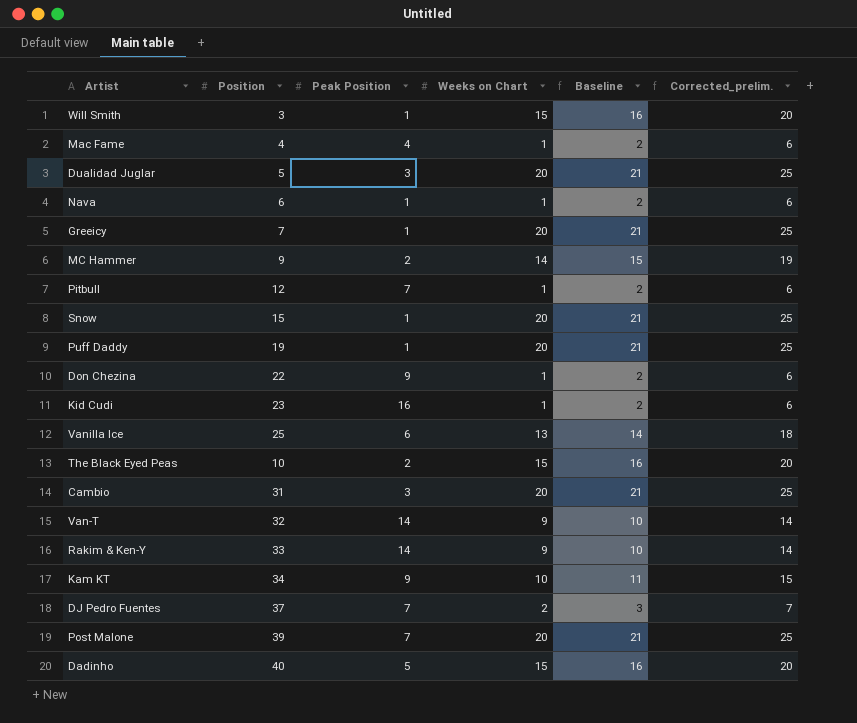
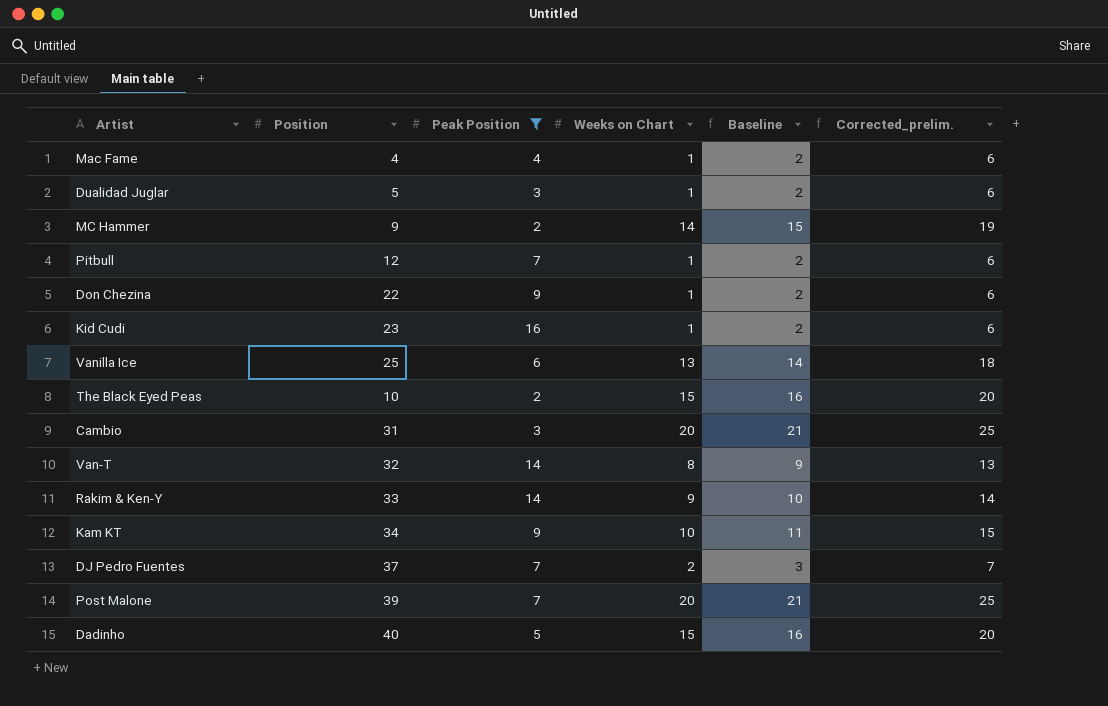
filter: none -> Peak Position != 1
Dualidad Juglar | Weeks on Chart: 20 -> 1
Dualidad Juglar | Baseline: 21 -> 2
Dualidad Juglar | Corrected_prelim.: 25 -> 6
Van-T | Weeks on Chart: 9 -> 8
Van-T | Baseline: 10 -> 9
Van-T | Corrected_prelim.: 14 -> 13

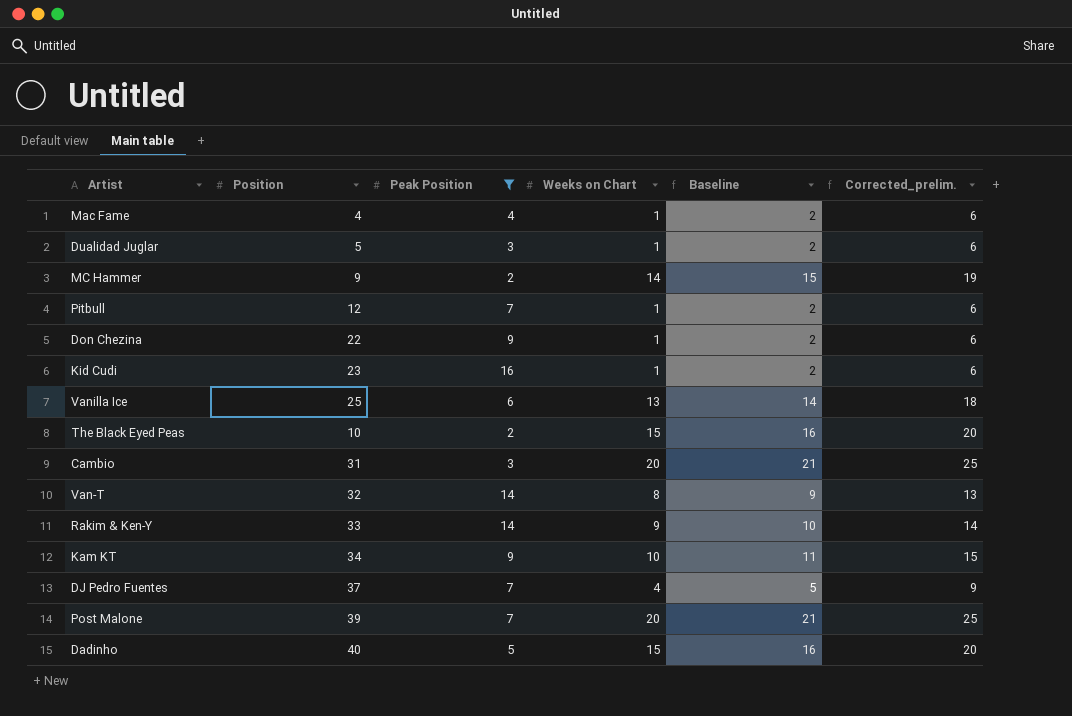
DJ Pedro Fuentes | Weeks on Chart: 2 -> 4
DJ Pedro Fuentes | Baseline: 3 -> 5
DJ Pedro Fuentes | Corrected_prelim.: 7 -> 9

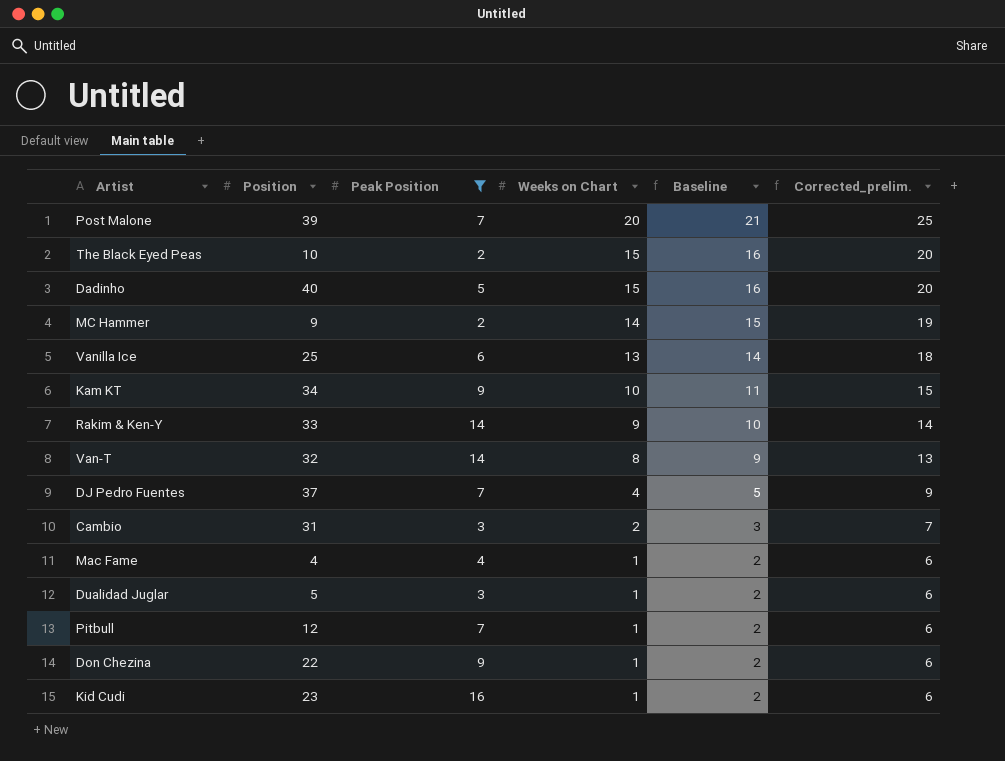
row order: none -> Weeks on Chart descending
Cambio | Weeks on Chart: 20 -> 2
Cambio | Baseline: 21 -> 3
Cambio | Corrected_prelim.: 25 -> 7

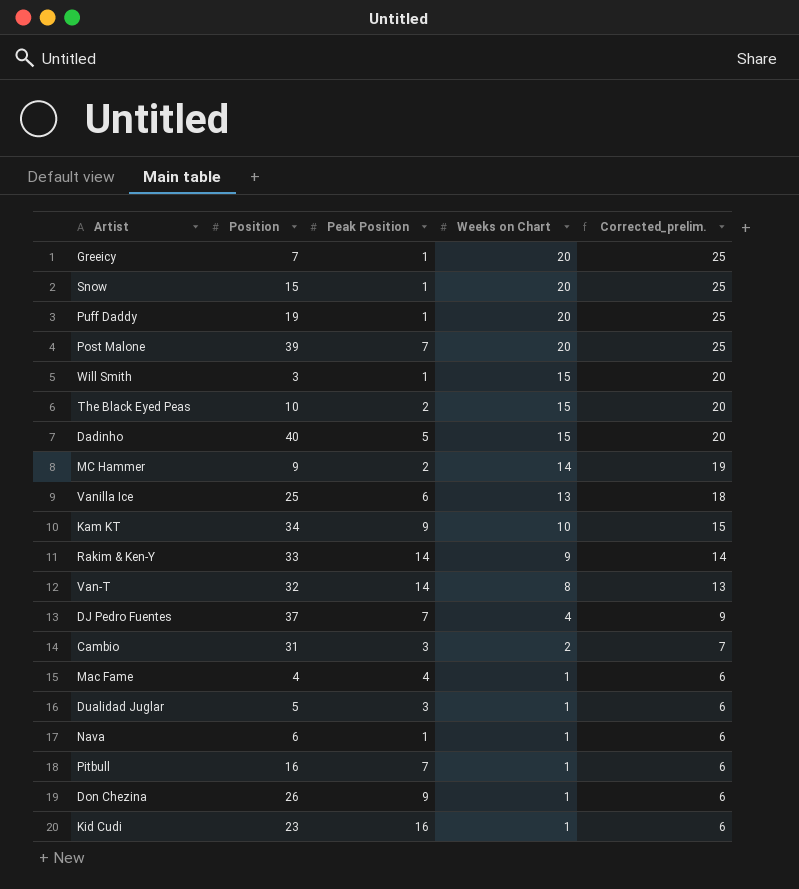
filter: Peak Position != 1 -> none
column Baseline | formula: [Weeks on Chart] + 1 -> none
Pitbull | Position: 12 -> 16
Don Chezina | Position: 22 -> 26

